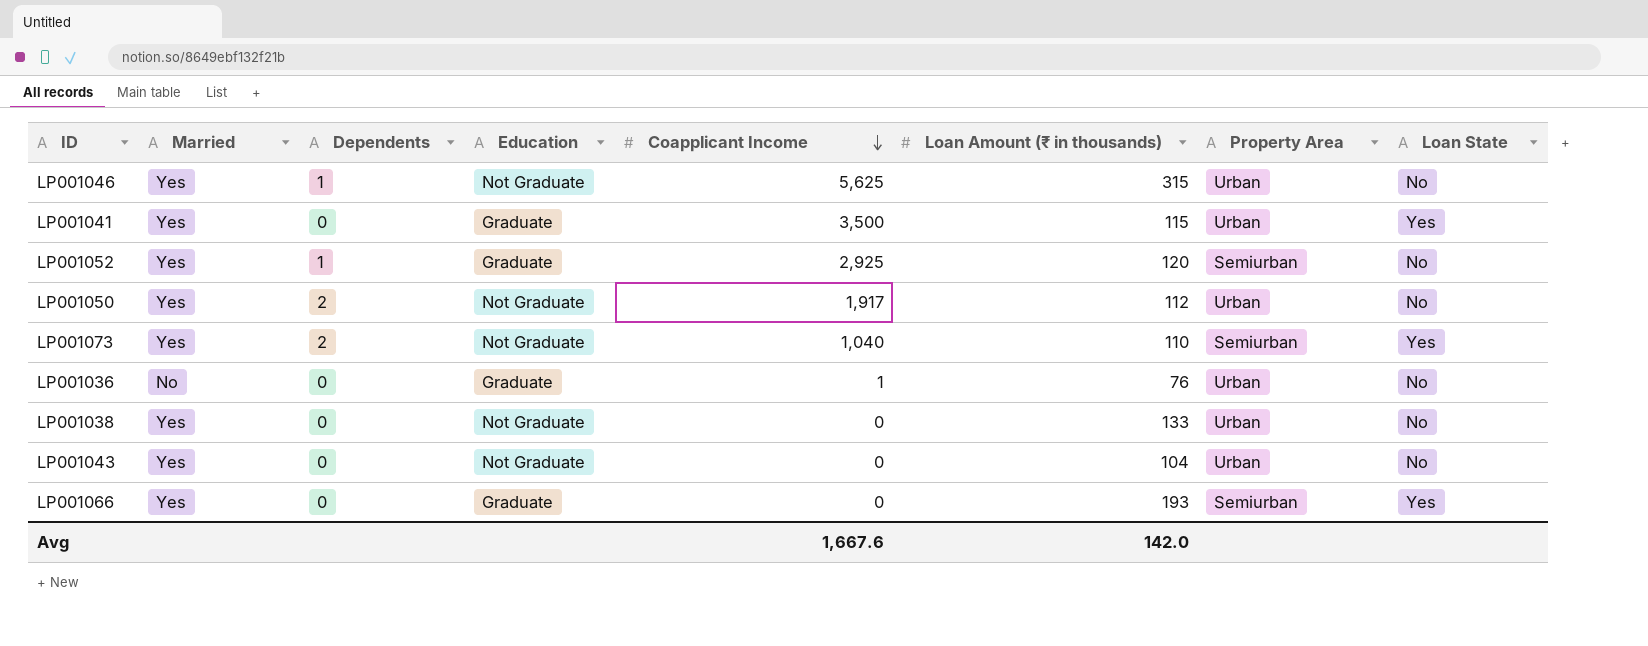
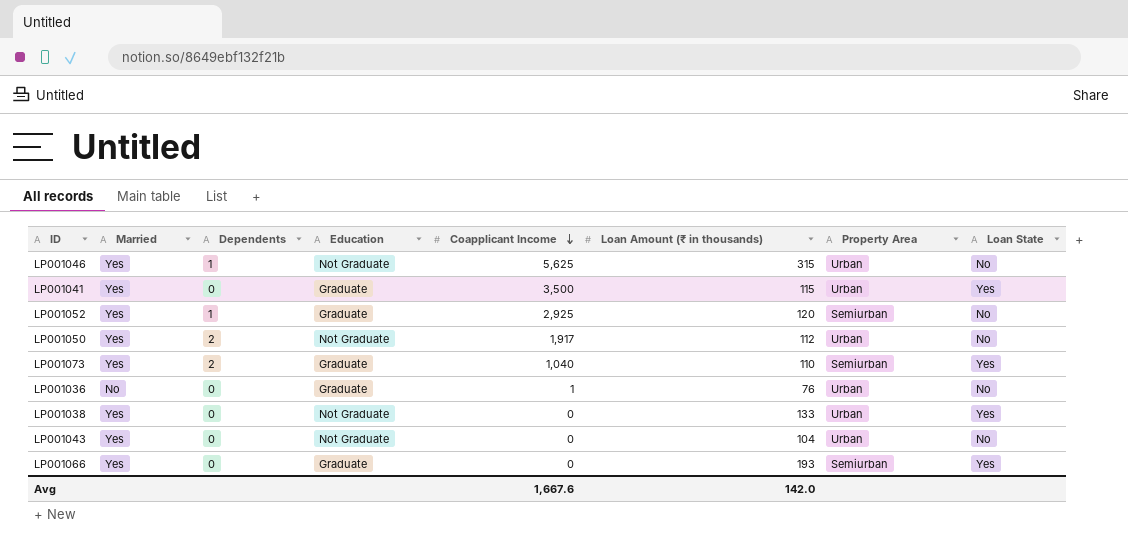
LP001073 | Education: Not Graduate -> Graduate
LP001038 | Loan State: No -> Yes

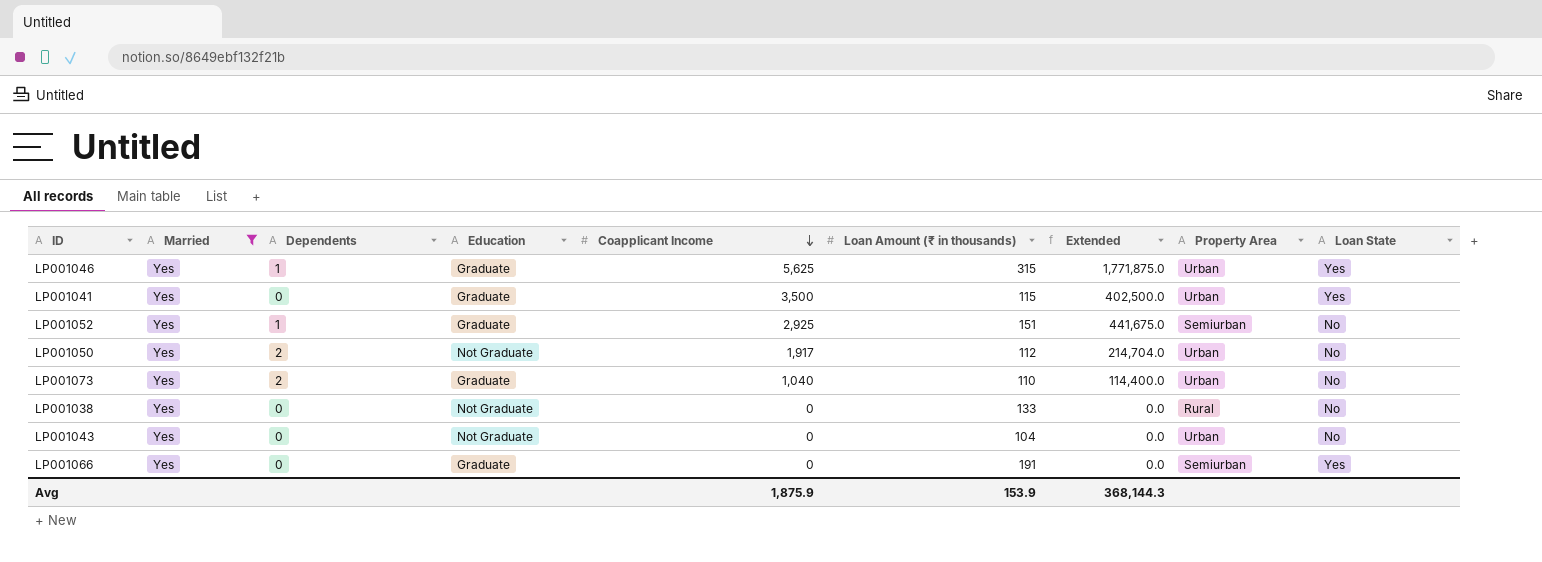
filter: none -> Married = Yes
column Extended | formula: none -> [Coapplicant Income] * [Loan Amount (₹ in thousands)]
LP001046 | Education: Not Graduate -> Graduate
LP001046 | Loan State: No -> Yes
LP001052 | Loan Amount (₹ in thousands): 120 -> 151
LP001073 | Property Area: Semiurban -> Urban
LP001073 | Loan State: Yes -> No
LP001038 | Property Area: Urban -> Rural
LP001038 | Loan State: Yes -> No
LP001066 | Loan Amount (₹ in thousands): 193 -> 191
Avg | Coapplicant Income: 1,667.6 -> 1,875.9
Avg | Loan Amount (₹ in thousands): 142.0 -> 153.9

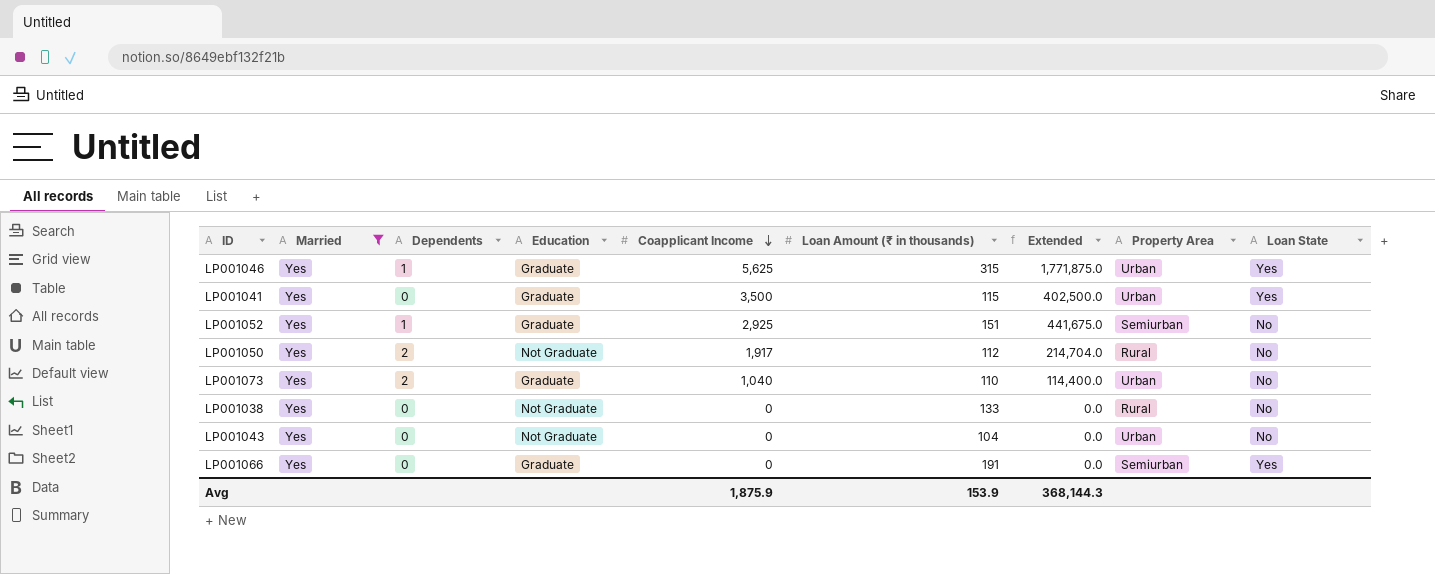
LP001050 | Property Area: Urban -> Rural

